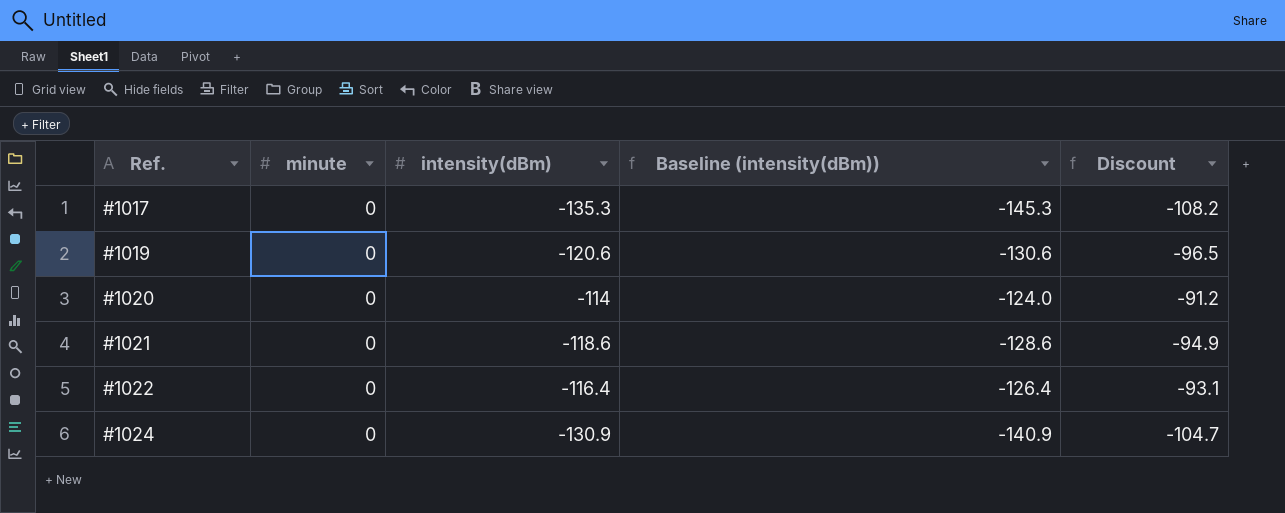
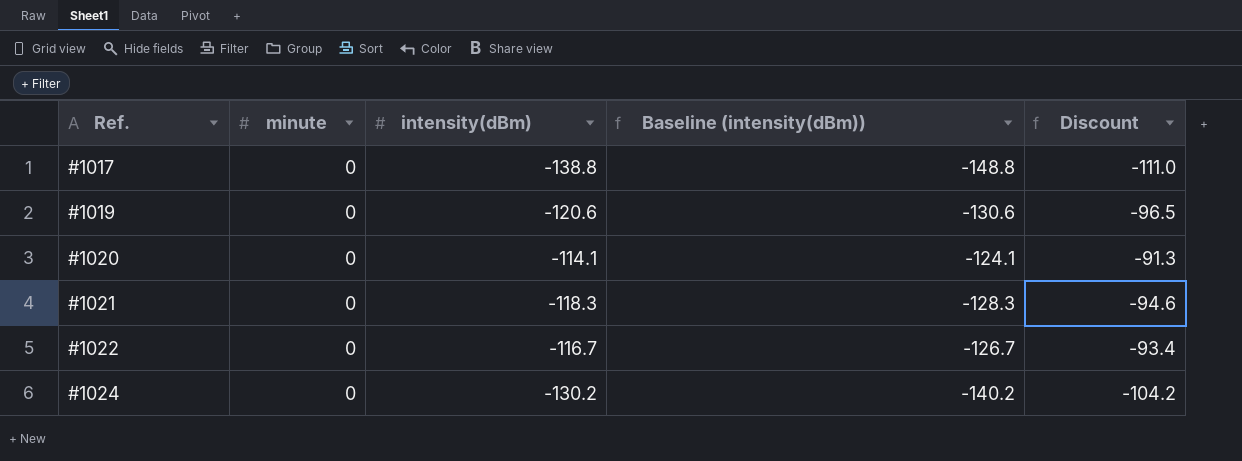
#1017 | intensity(dBm): -135.3 -> -138.8
#1017 | Baseline (intensity(dBm)): -145.3 -> -148.8
#1017 | Discount: -108.2 -> -111.0
#1020 | intensity(dBm): -114 -> -114.1
#1020 | Baseline (intensity(dBm)): -124.0 -> -124.1
#1020 | Discount: -91.2 -> -91.3
#1021 | intensity(dBm): -118.6 -> -118.3
#1021 | Baseline (intensity(dBm)): -128.6 -> -128.3
#1021 | Discount: -94.9 -> -94.6
#1022 | intensity(dBm): -116.4 -> -116.7
#1022 | Baseline (intensity(dBm)): -126.4 -> -126.7
#1022 | Discount: -93.1 -> -93.4
#1024 | intensity(dBm): -130.9 -> -130.2
#1024 | Baseline (intensity(dBm)): -140.9 -> -140.2
#1024 | Discount: -104.7 -> -104.2

